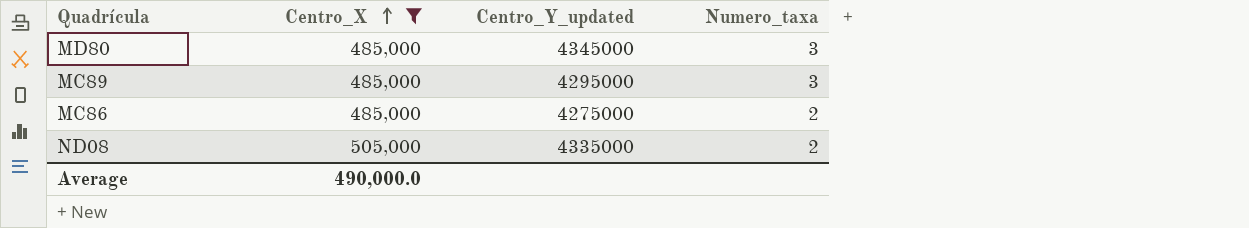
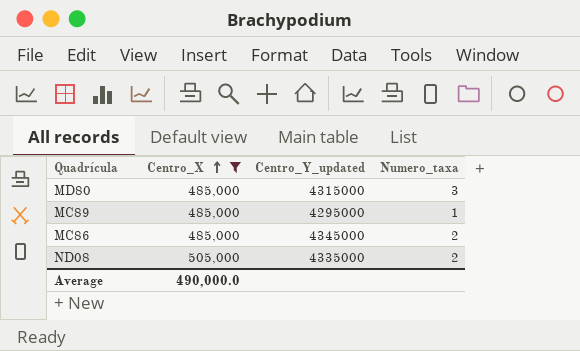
MD80 | Centro_Y_updated: 4345000 -> 4315000
MC89 | Numero_taxa: 3 -> 1
MC86 | Centro_Y_updated: 4275000 -> 4345000

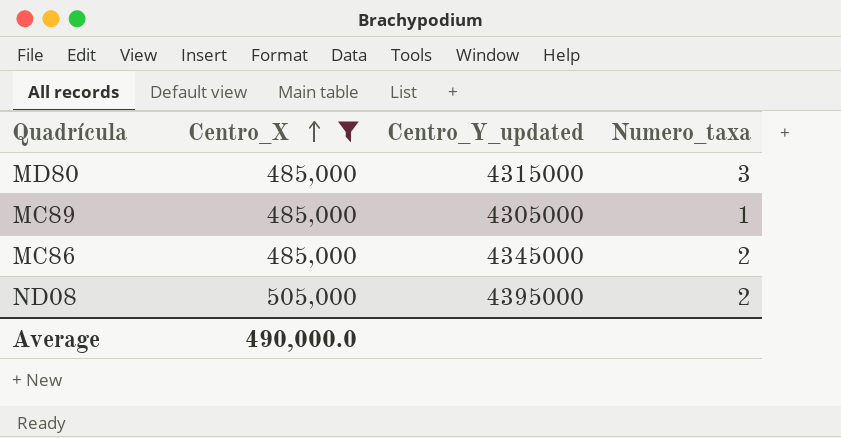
MC89 | Centro_Y_updated: 4295000 -> 4305000
ND08 | Centro_Y_updated: 4335000 -> 4395000

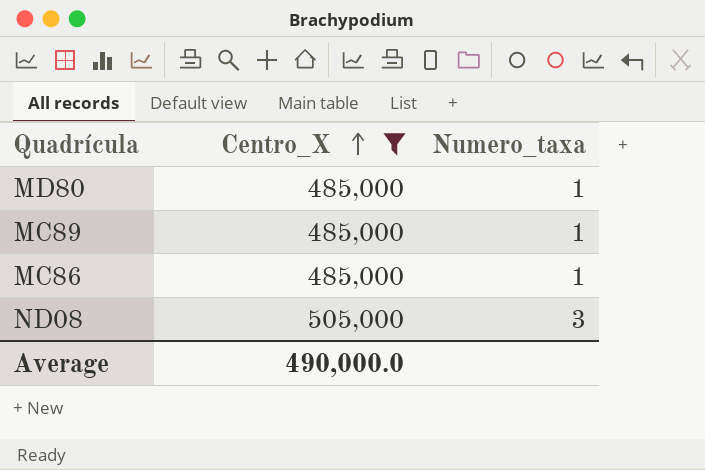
column Centro_Y_updated | position: 3 -> none
MD80 | Numero_taxa: 3 -> 1
MC86 | Numero_taxa: 2 -> 1
ND08 | Numero_taxa: 2 -> 3

